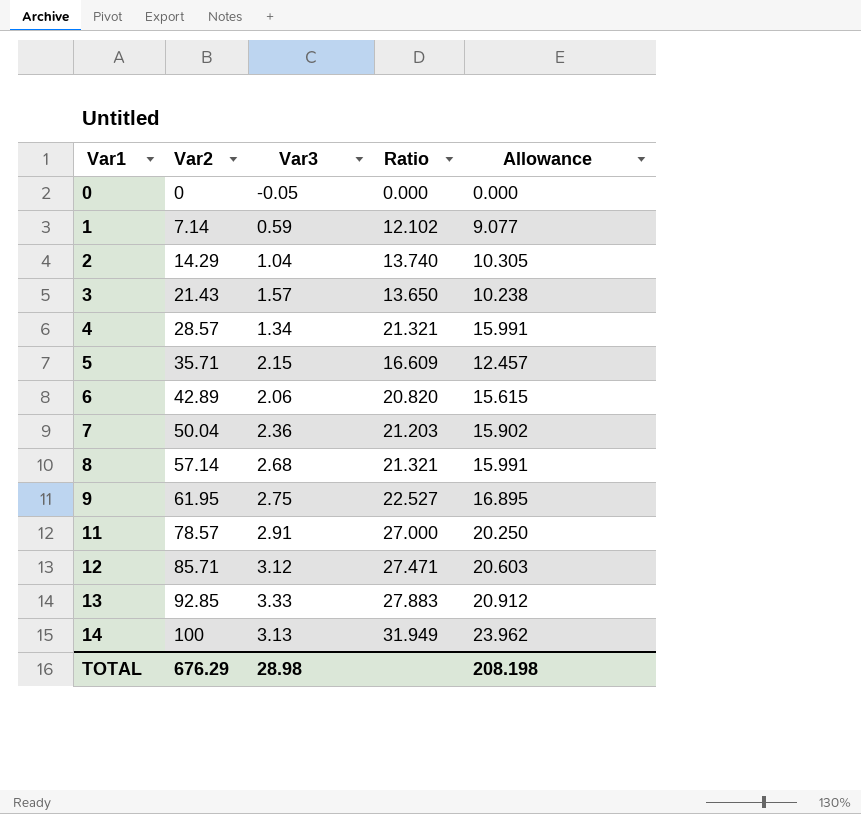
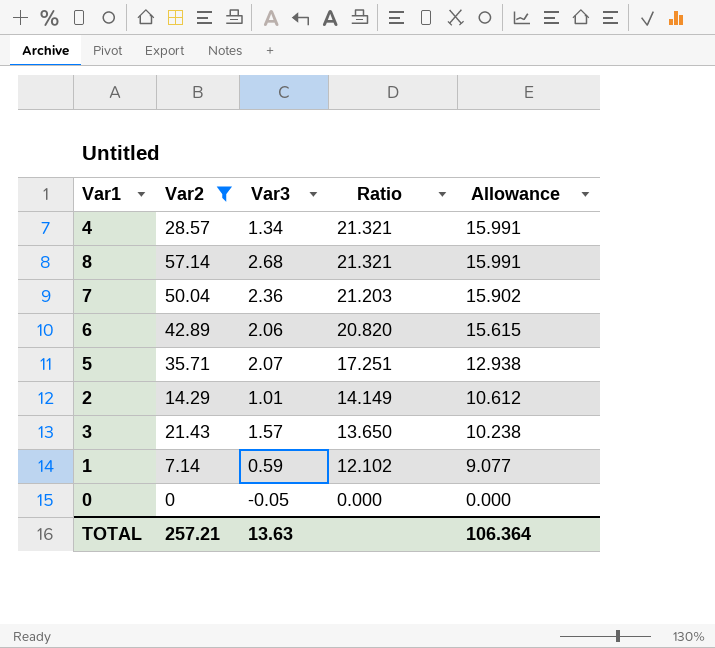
filter: none -> Var2 <= 57.14
row order: Var1 ascending -> Ratio descending
5 | Var3: 2.15 -> 2.07
5 | Ratio: 16.609 -> 17.251
5 | Allowance: 12.457 -> 12.938
2 | Var3: 1.04 -> 1.01
2 | Ratio: 13.740 -> 14.149
2 | Allowance: 10.305 -> 10.612
TOTAL | Var2: 676.29 -> 257.21
TOTAL | Var3: 28.98 -> 13.63
TOTAL | Allowance: 208.198 -> 106.364

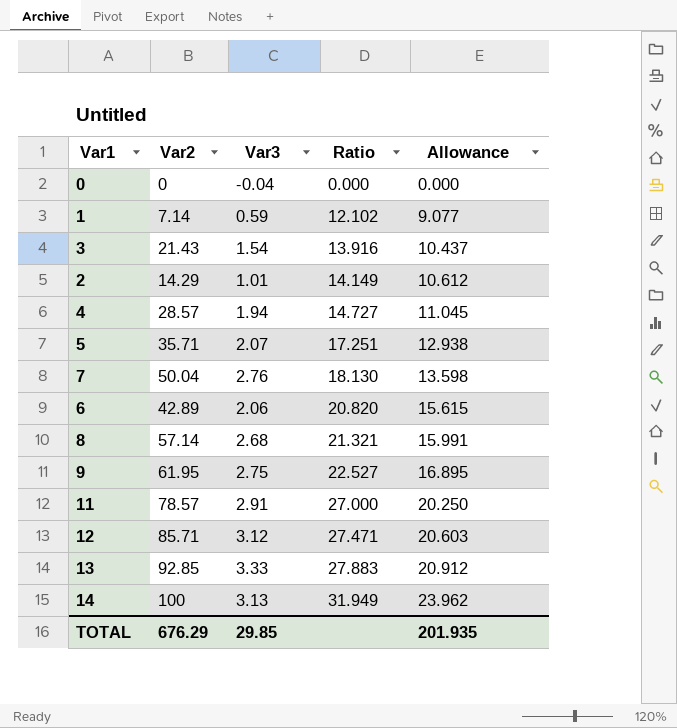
filter: Var2 <= 57.14 -> none
row order: Ratio descending -> Ratio ascending
0 | Var3: -0.05 -> -0.04
3 | Var3: 1.57 -> 1.54
3 | Ratio: 13.650 -> 13.916
3 | Allowance: 10.238 -> 10.437
4 | Var3: 1.34 -> 1.94
4 | Ratio: 21.321 -> 14.727
4 | Allowance: 15.991 -> 11.045
7 | Var3: 2.36 -> 2.76
7 | Ratio: 21.203 -> 18.130
7 | Allowance: 15.902 -> 13.598
TOTAL | Var2: 257.21 -> 676.29
TOTAL | Var3: 13.63 -> 29.85
TOTAL | Allowance: 106.364 -> 201.935

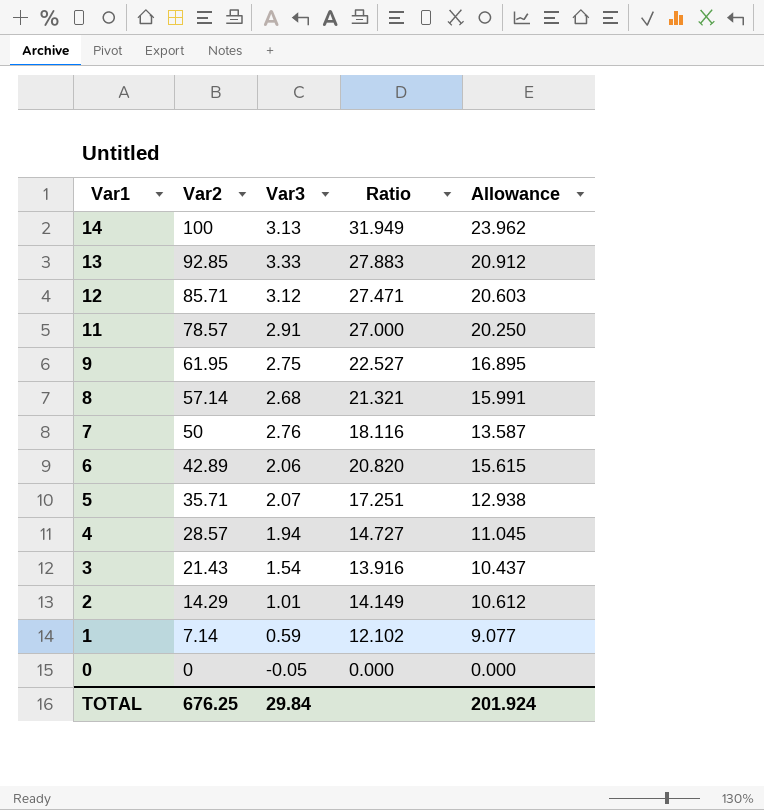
row order: Ratio ascending -> Var1 descending
7 | Var2: 50.04 -> 50
7 | Ratio: 18.130 -> 18.116
7 | Allowance: 13.598 -> 13.587
0 | Var3: -0.04 -> -0.05
TOTAL | Var2: 676.29 -> 676.25
TOTAL | Var3: 29.85 -> 29.84
TOTAL | Allowance: 201.935 -> 201.924

